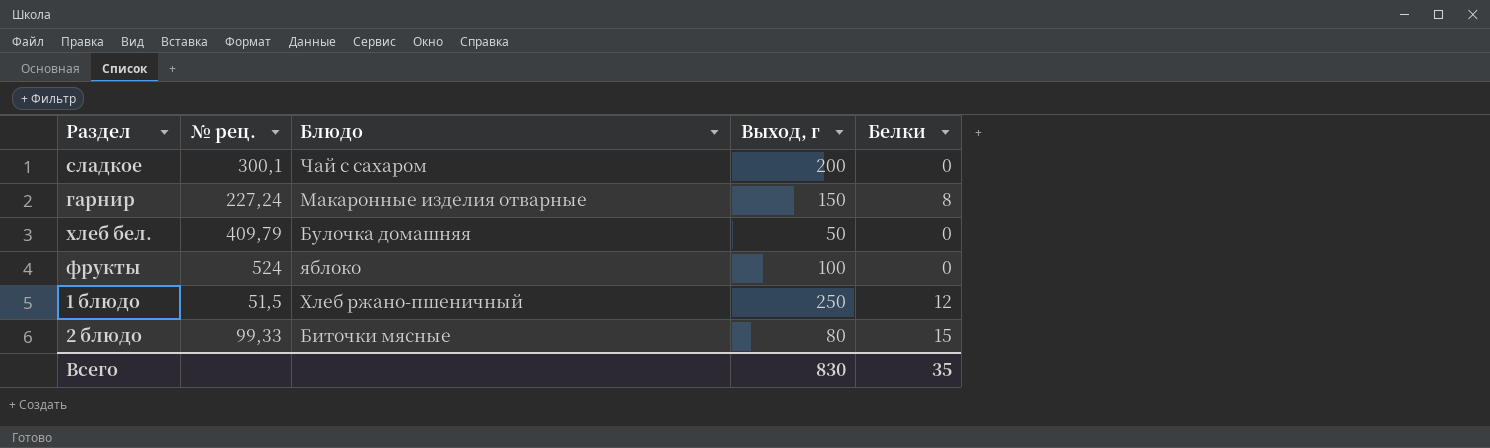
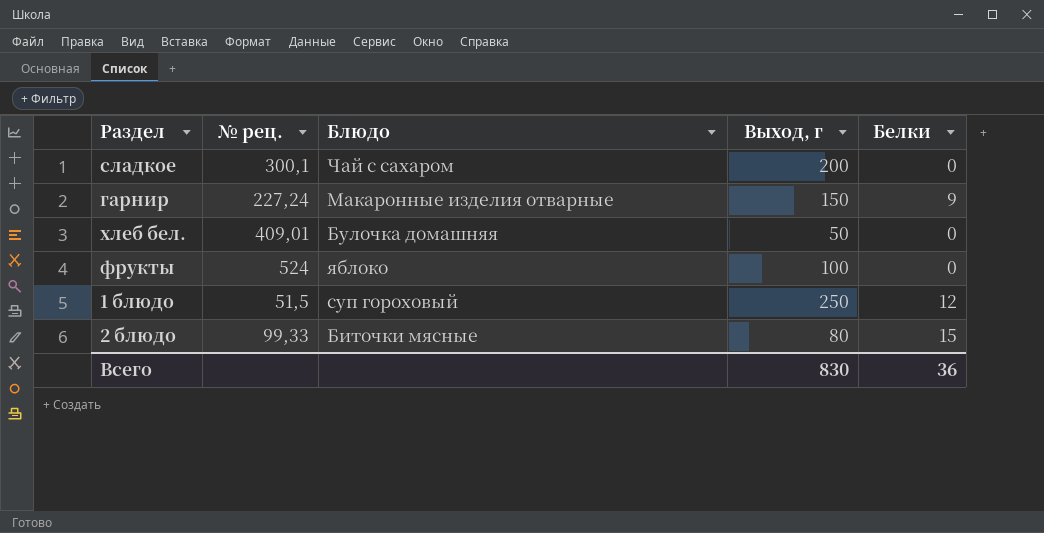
гарнир | Белки: 8 -> 9
хлеб бел. | № рец.: 409,79 -> 409,01
1 блюдо | Блюдо: Хлеб ржано-пшеничный -> суп гороховый
Всего | Белки: 35 -> 36

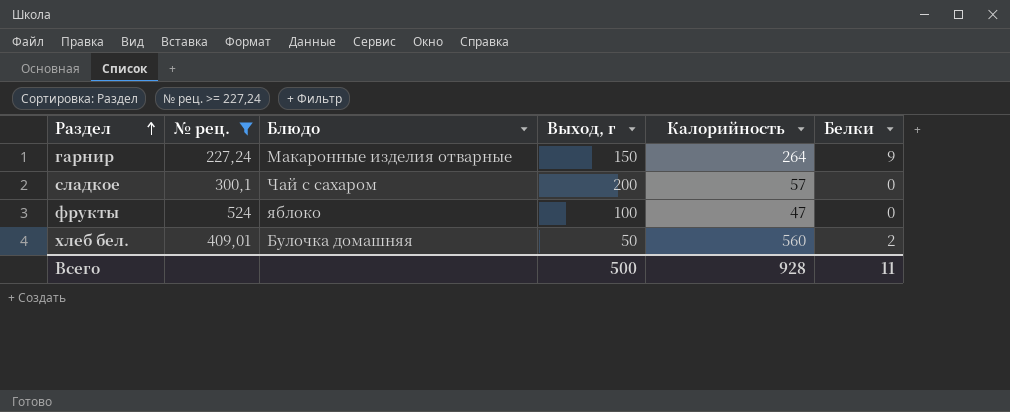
filter: none -> № рец. >= 227,24
row order: none -> Раздел ascending
column Калорийность | position: none -> 5
хлеб бел. | Белки: 0 -> 2
Всего | Выход, г: 830 -> 500
Всего | Белки: 36 -> 11

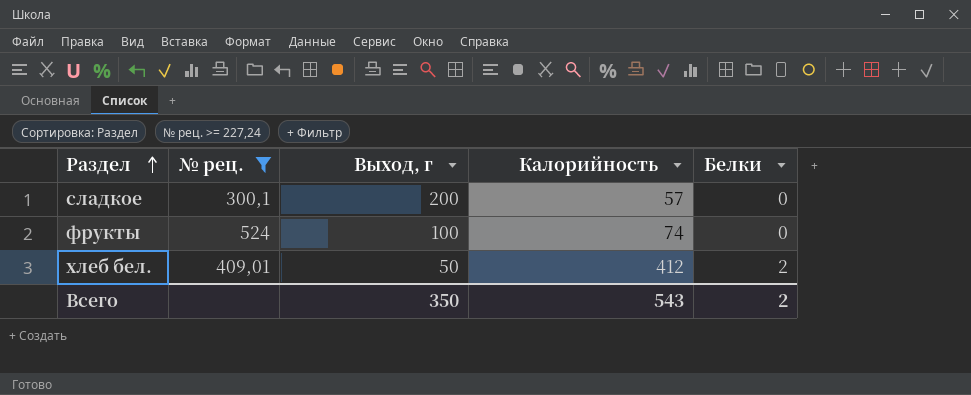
column Блюдо | position: 3 -> none
row гарнир: 227,24 | Макаронные изделия отварные | 150 | 264 | 9 -> none
фрукты | Калорийность: 47 -> 74
хлеб бел. | Калорийность: 560 -> 412
Всего | Выход, г: 500 -> 350
Всего | Калорийность: 928 -> 543
Всего | Белки: 11 -> 2

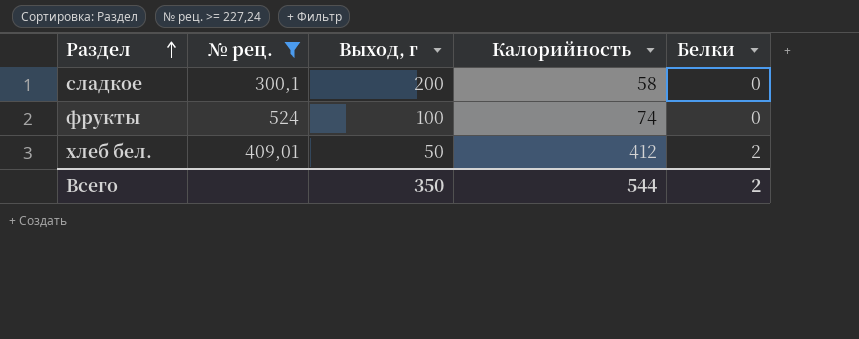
сладкое | Калорийность: 57 -> 58
Всего | Калорийность: 543 -> 544

